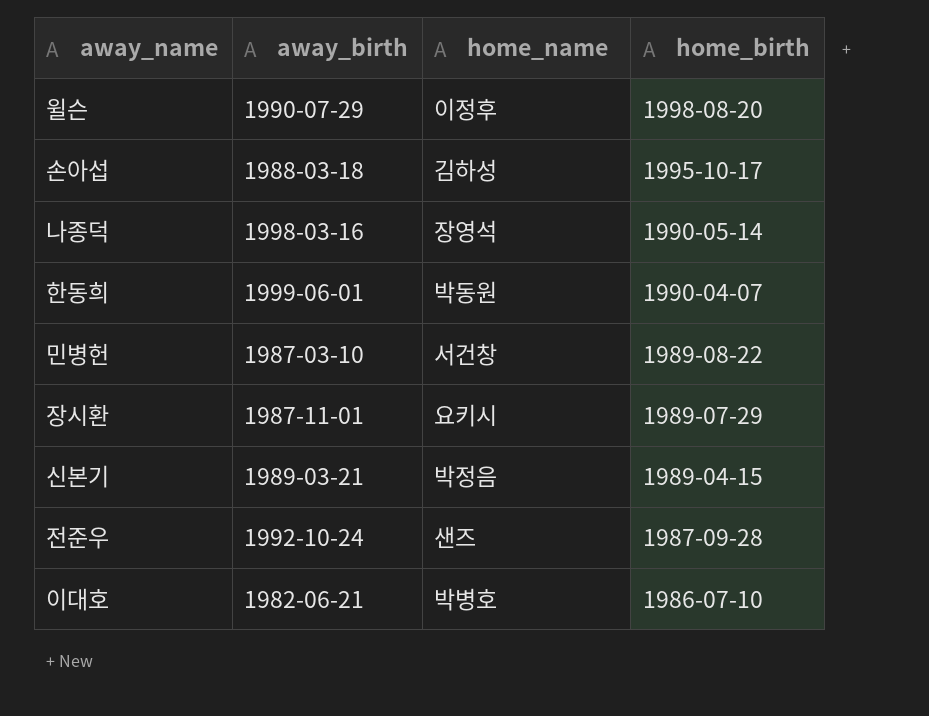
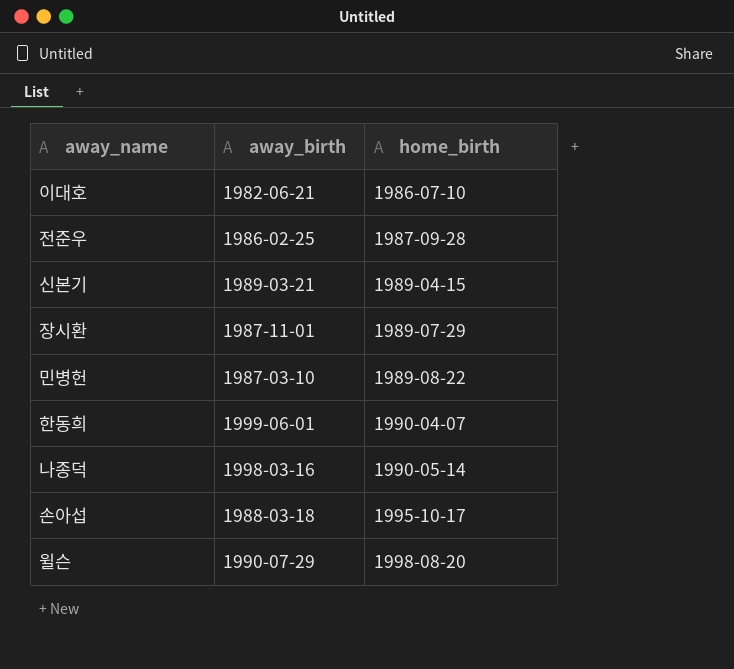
row order: home_birth descending -> home_birth ascending
column home_name | position: 3 -> none
전준우 | away_birth: 1992-10-24 -> 1986-02-25

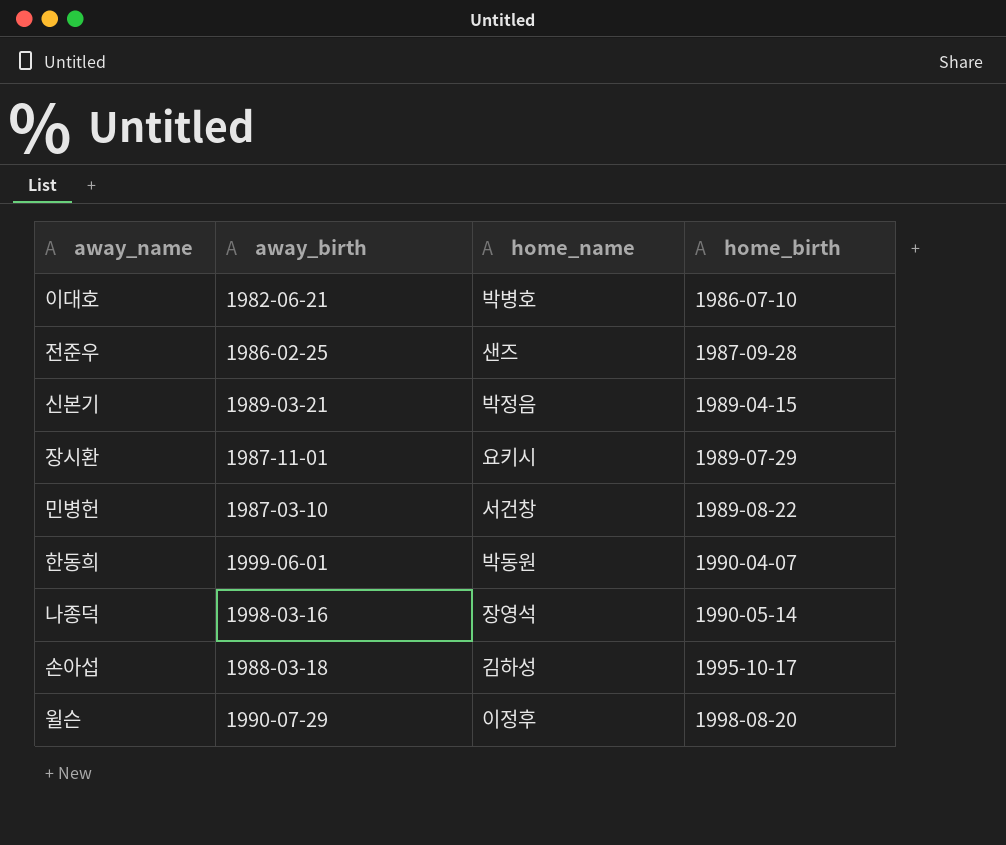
column home_name | position: none -> 3

